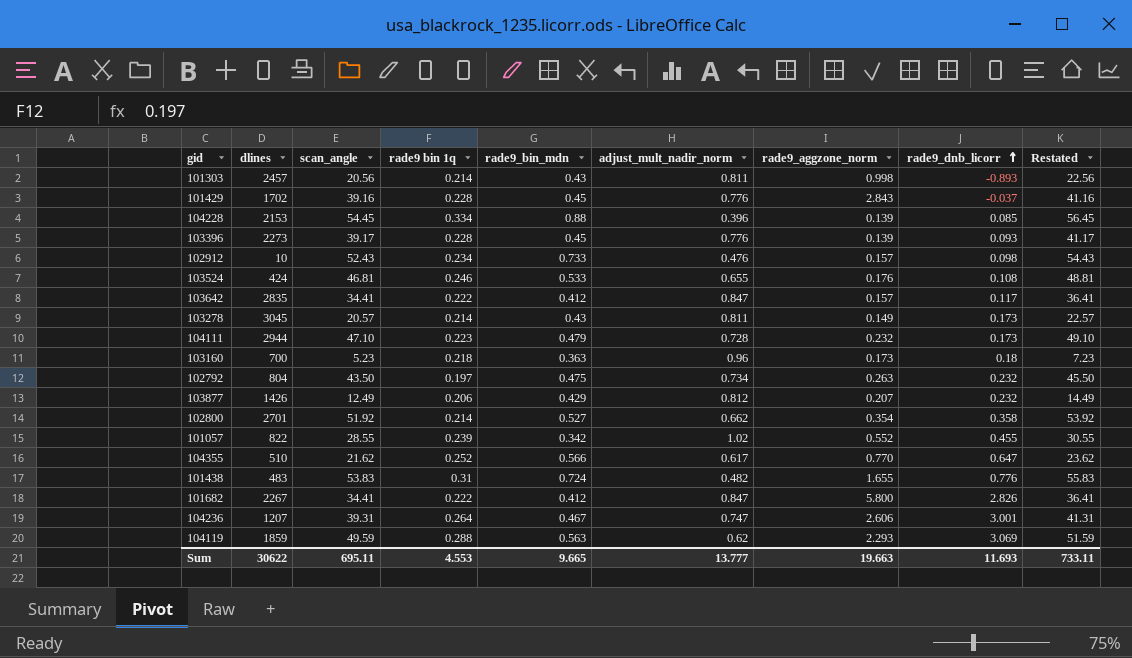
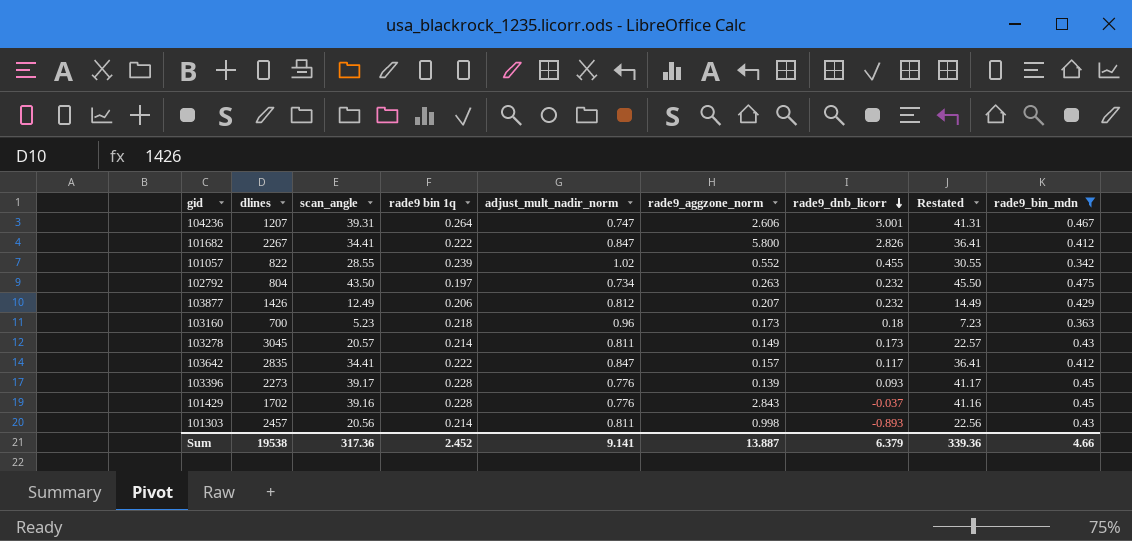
filter: none -> rade9_bin_mdn <= 0.475
row order: rade9_dnb_licorr ascending -> rade9_dnb_licorr descending
column rade9_bin_mdn | position: 5 -> 9
Sum | dlines: 30622 -> 19538
Sum | scan_angle: 695.11 -> 317.36
Sum | rade9 bin 1q: 4.553 -> 2.452
Sum | adjust_mult_nadir_norm: 13.777 -> 9.141
Sum | rade9_aggzone_norm: 19.663 -> 13.887
Sum | rade9_dnb_licorr: 11.693 -> 6.379
Sum | Restated: 733.11 -> 339.36
Sum | rade9_bin_mdn: 9.665 -> 4.66

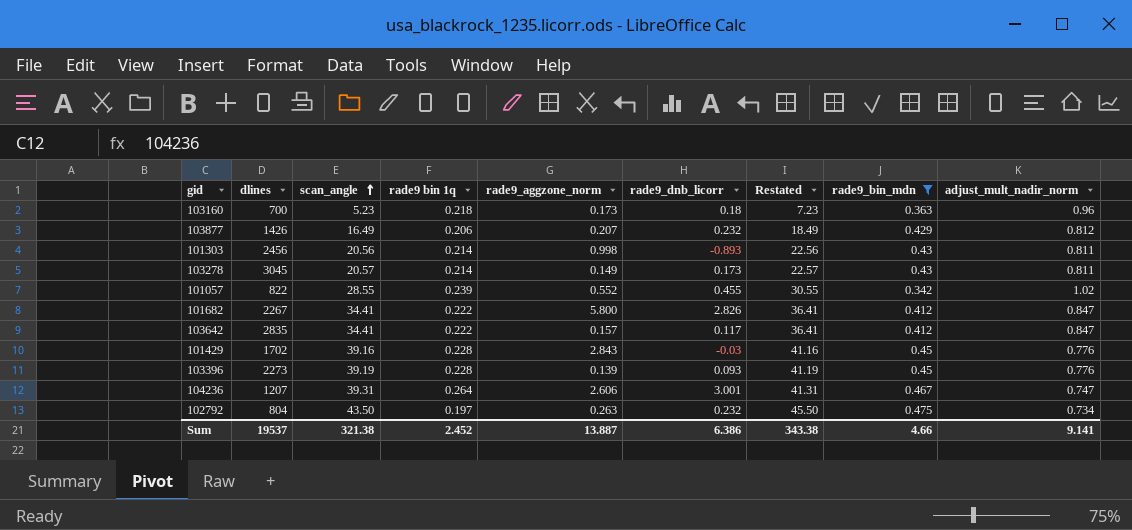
row order: rade9_dnb_licorr descending -> scan_angle ascending
column adjust_mult_nadir_norm | position: 5 -> 9
103877 | scan_angle: 12.49 -> 16.49
103877 | Restated: 14.49 -> 18.49
101303 | dlines: 2457 -> 2456
101429 | rade9_dnb_licorr: -0.037 -> -0.03
103396 | scan_angle: 39.17 -> 39.19
103396 | Restated: 41.17 -> 41.19
Sum | dlines: 19538 -> 19537
Sum | scan_angle: 317.36 -> 321.38
Sum | rade9_dnb_licorr: 6.379 -> 6.386
Sum | Restated: 339.36 -> 343.38

